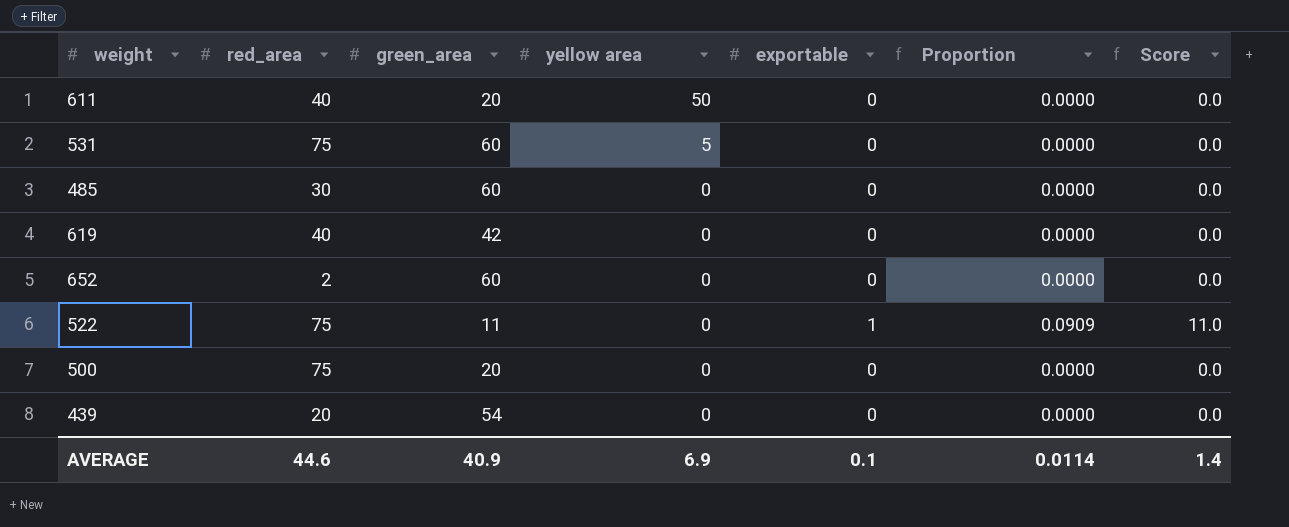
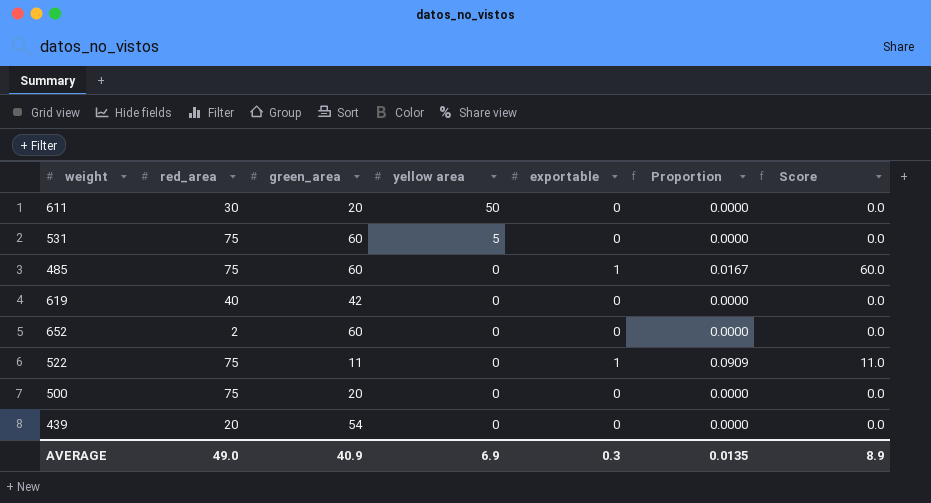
611 | red_area: 40 -> 30
485 | red_area: 30 -> 75
485 | exportable: 0 -> 1
485 | Proportion: 0.0000 -> 0.0167
485 | Score: 0.0 -> 60.0
AVERAGE | red_area: 44.6 -> 49.0
AVERAGE | exportable: 0.1 -> 0.3
AVERAGE | Proportion: 0.0114 -> 0.0135
AVERAGE | Score: 1.4 -> 8.9

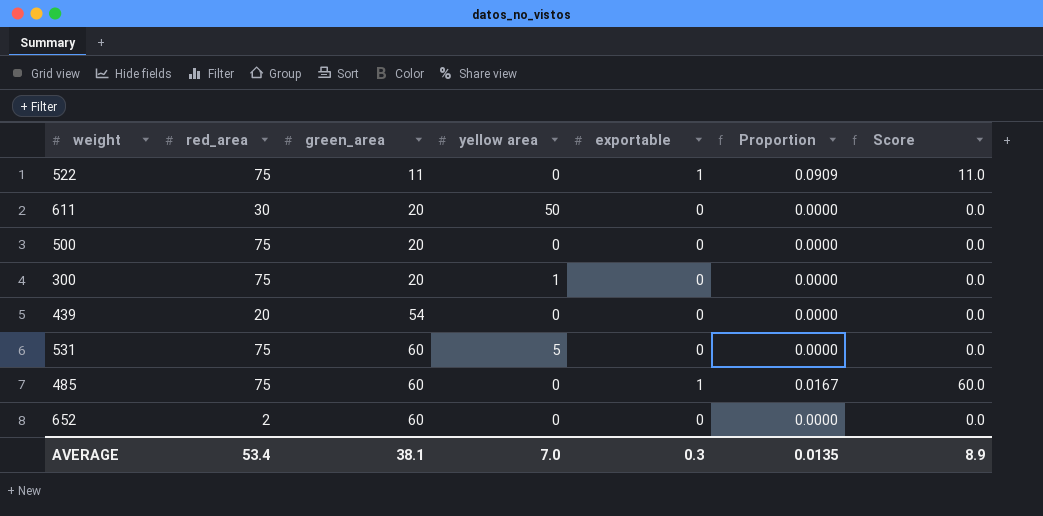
row order: yellow area descending -> green_area ascending
row 619: 40 | 42 | 0 | 0 | 0.0000 | 0.0 -> none
row 300: none -> 75 | 20 | 1 | 0 | 0.0000 | 0.0
AVERAGE | red_area: 49.0 -> 53.4
AVERAGE | green_area: 40.9 -> 38.1
AVERAGE | yellow area: 6.9 -> 7.0

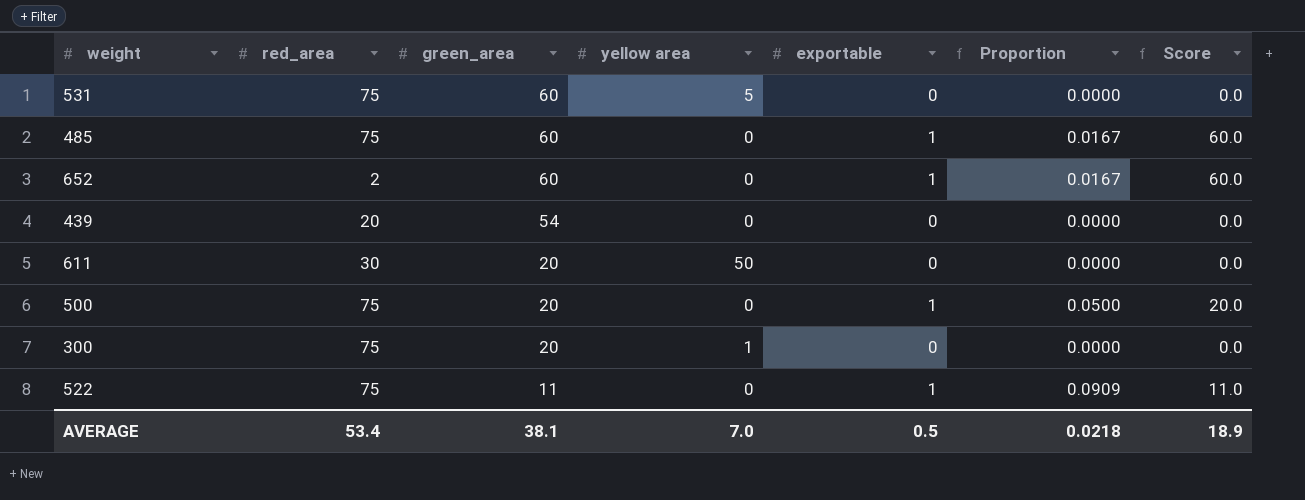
row order: green_area ascending -> green_area descending
652 | exportable: 0 -> 1
652 | Proportion: 0.0000 -> 0.0167
652 | Score: 0.0 -> 60.0
500 | exportable: 0 -> 1
500 | Proportion: 0.0000 -> 0.0500
500 | Score: 0.0 -> 20.0
AVERAGE | exportable: 0.3 -> 0.5
AVERAGE | Proportion: 0.0135 -> 0.0218
AVERAGE | Score: 8.9 -> 18.9

